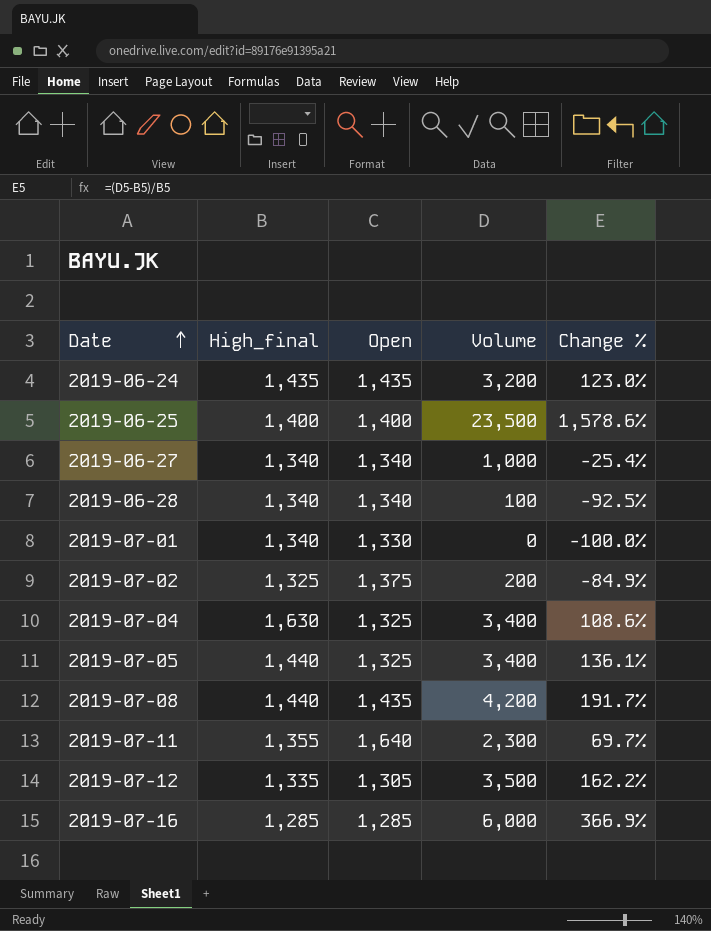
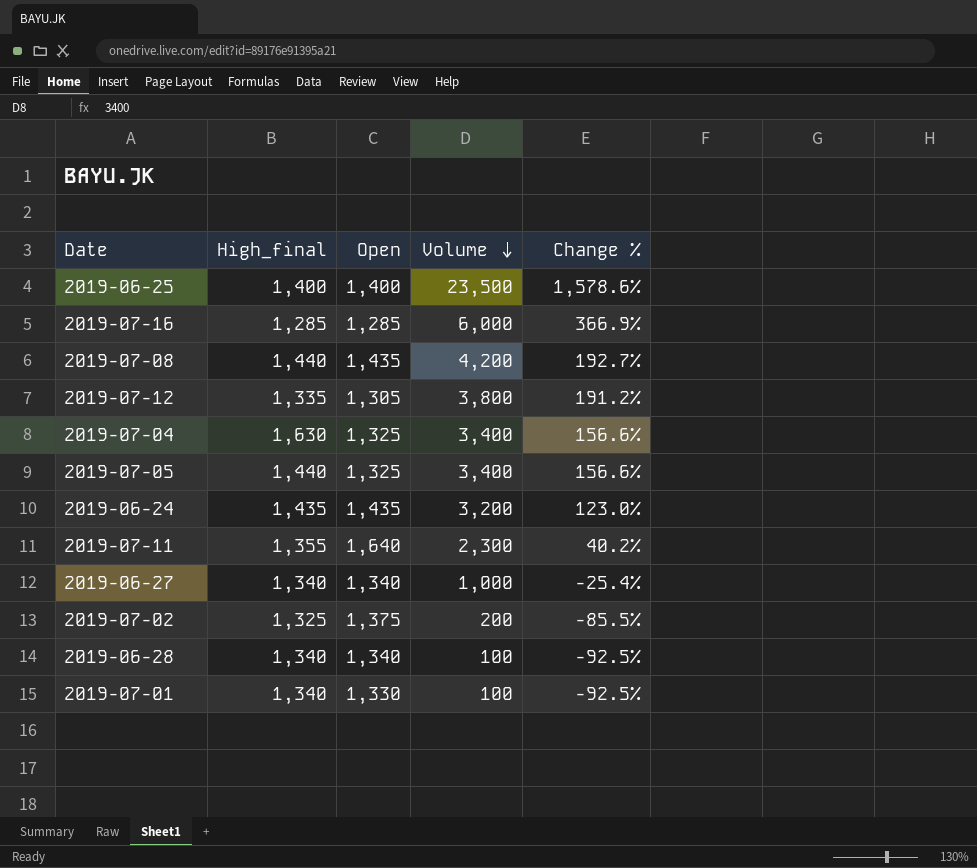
row order: Date ascending -> Volume descending
column Change % | formula: ([Volume] - [High_final]) / [High_final] -> ([Volume] - [Open]) / [Open]
2019-07-12 | Volume: 3,500 -> 3,800
2019-07-01 | Volume: 0 -> 100

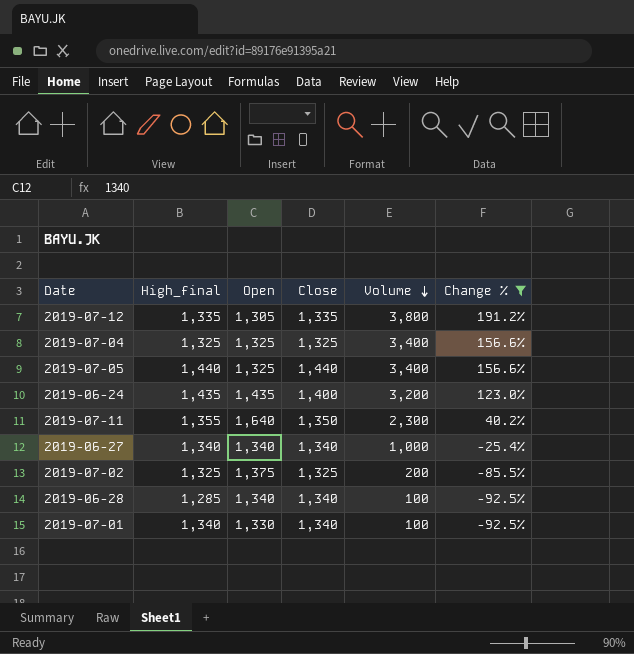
filter: none -> Change % <= 191.2%
column Close | position: none -> 4
2019-07-04 | High_final: 1,630 -> 1,325
2019-06-28 | High_final: 1,340 -> 1,285

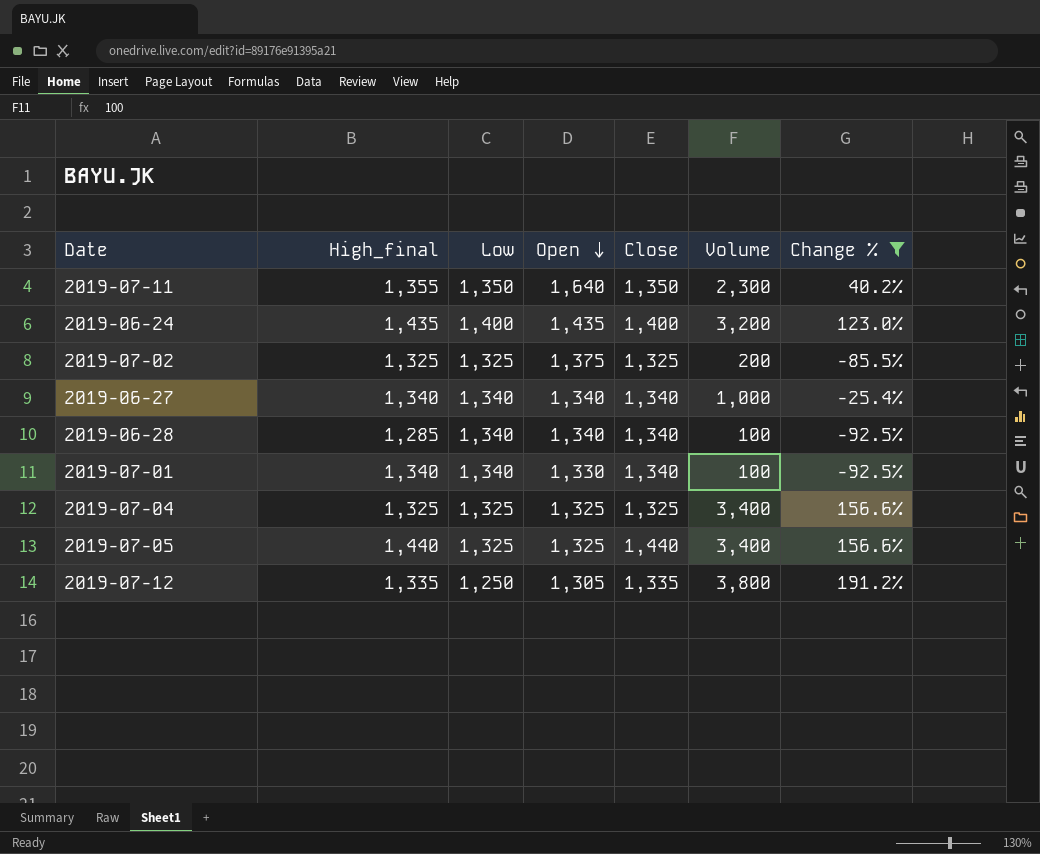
row order: Volume descending -> Open descending
column Low | position: none -> 3

